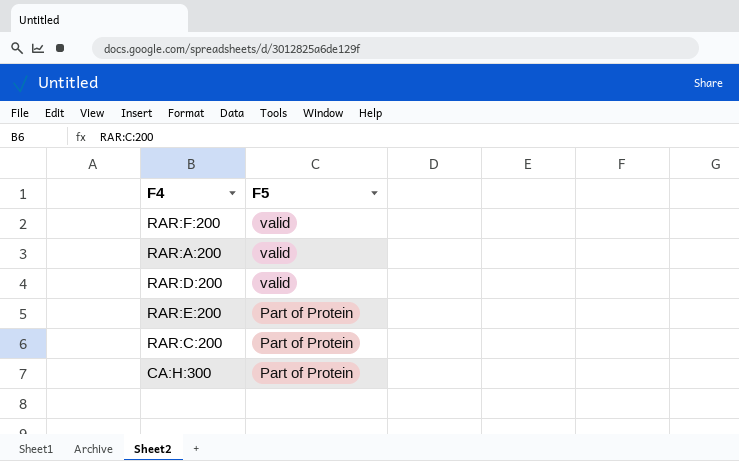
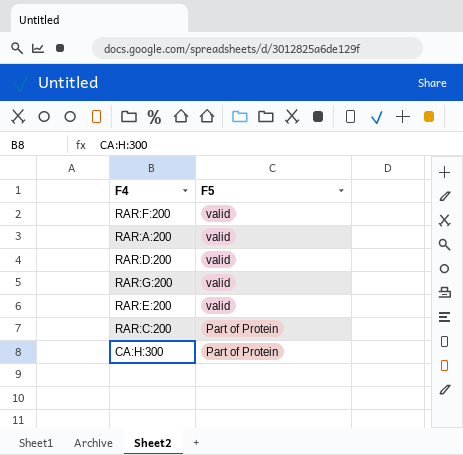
row RAR:G:200: none -> valid
RAR:E:200 | F5: Part of Protein -> valid

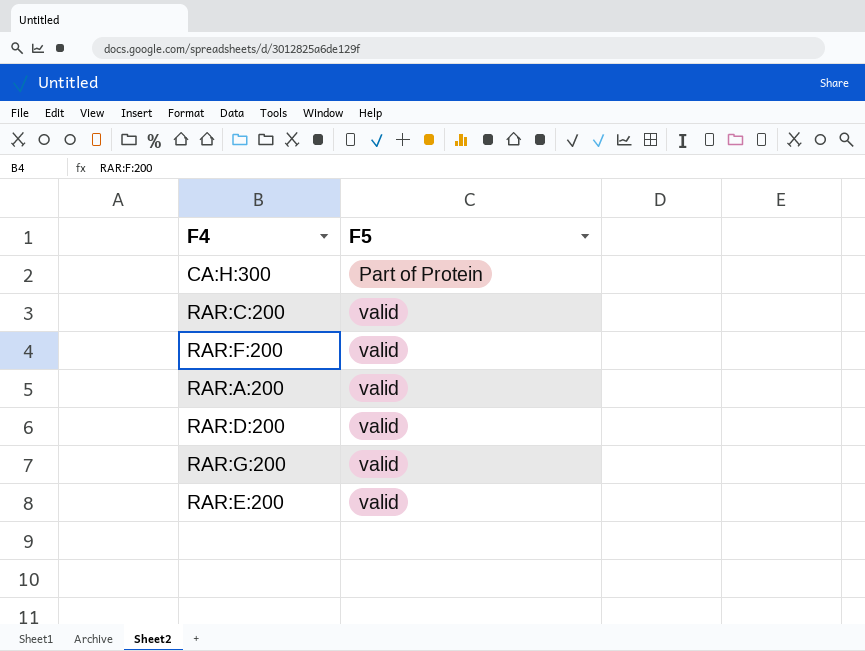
row order: F5 descending -> F5 ascending
RAR:C:200 | F5: Part of Protein -> valid

